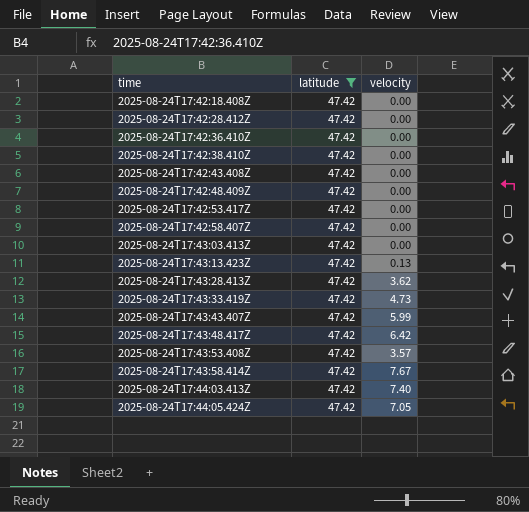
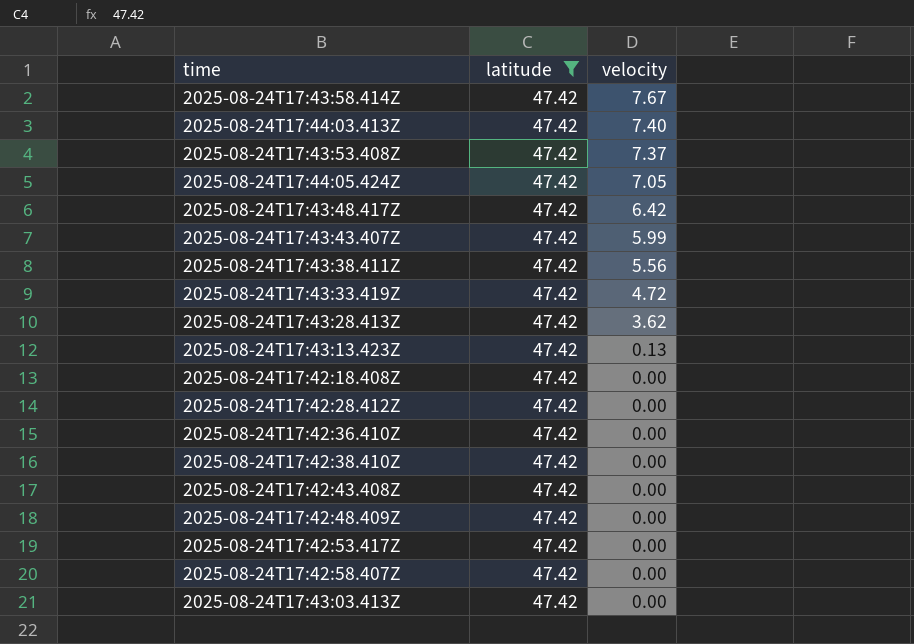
row order: time ascending -> velocity descending
2025-08-24T17:43:53.408Z | velocity: 3.57 -> 7.37
row 2025-08-24T17:43:38.411Z: none -> 47.42 | 5.56
2025-08-24T17:43:33.419Z | velocity: 4.73 -> 4.72

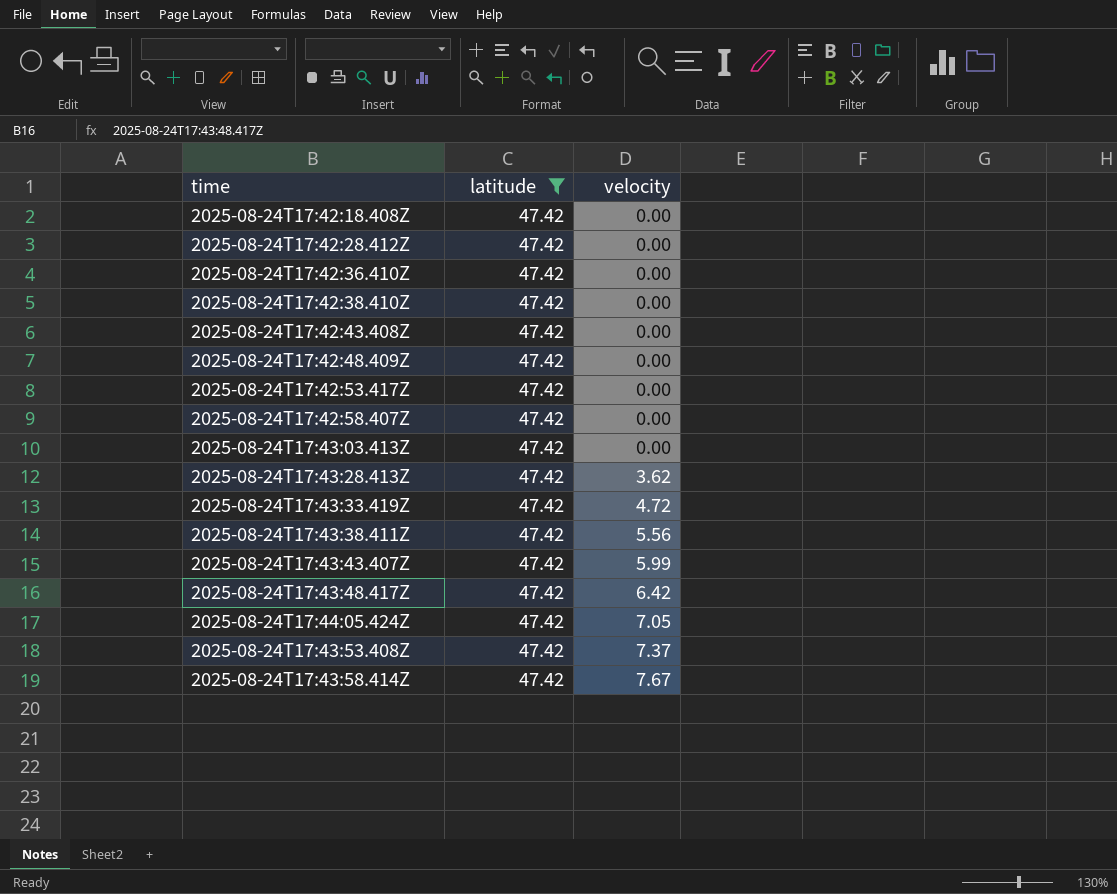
row order: velocity descending -> velocity ascending
row 2025-08-24T17:44:03.413Z: 47.42 | 7.40 -> none
row 2025-08-24T17:43:13.423Z: 47.42 | 0.13 -> none

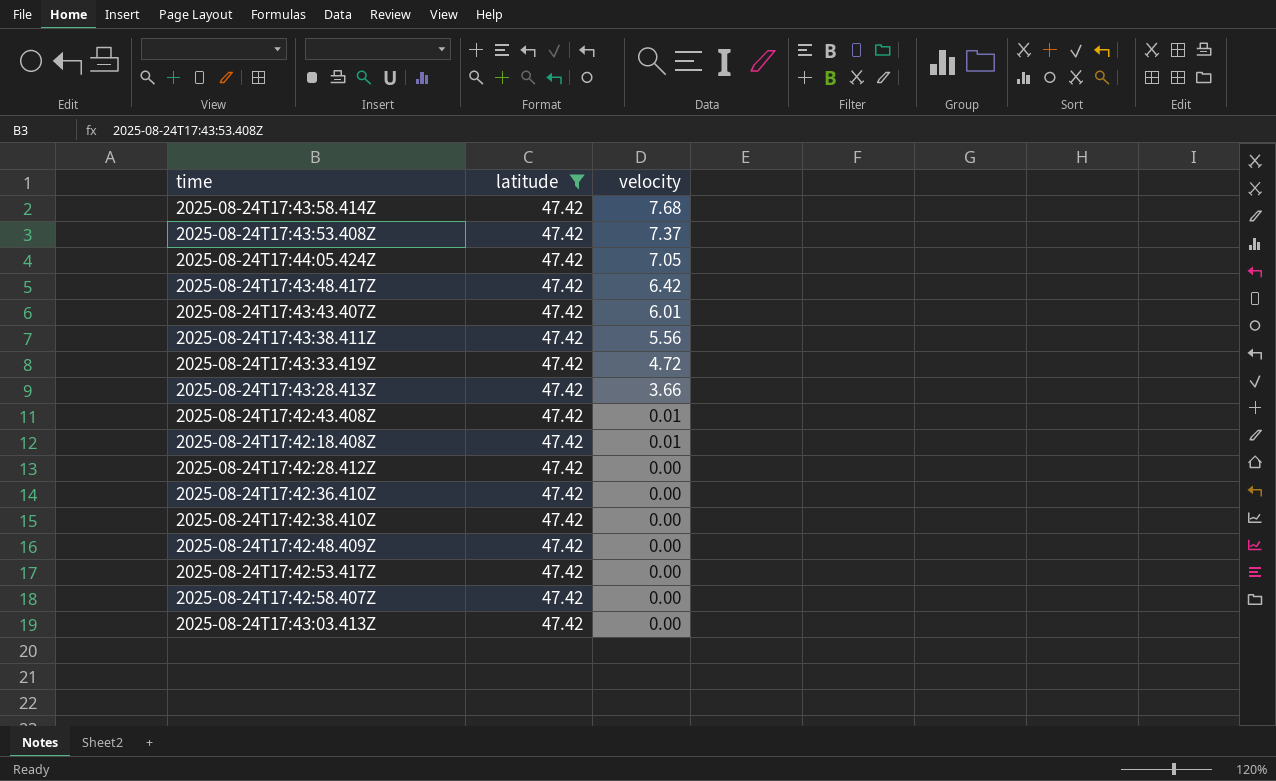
row order: velocity ascending -> velocity descending
2025-08-24T17:43:58.414Z | velocity: 7.67 -> 7.68
2025-08-24T17:43:43.407Z | velocity: 5.99 -> 6.01
2025-08-24T17:43:28.413Z | velocity: 3.62 -> 3.66
2025-08-24T17:42:43.408Z | velocity: 0.00 -> 0.01
2025-08-24T17:42:18.408Z | velocity: 0.00 -> 0.01

